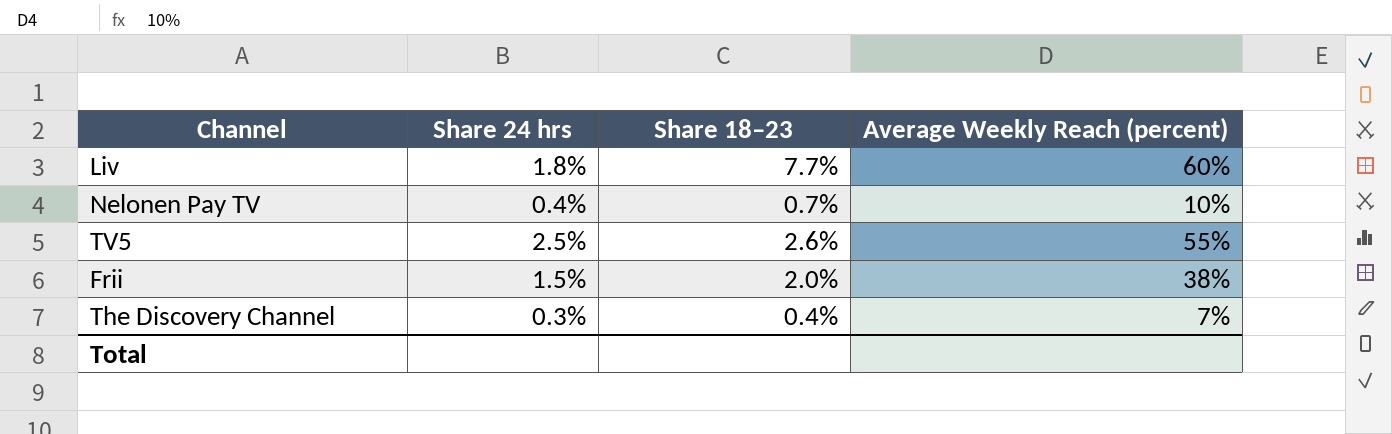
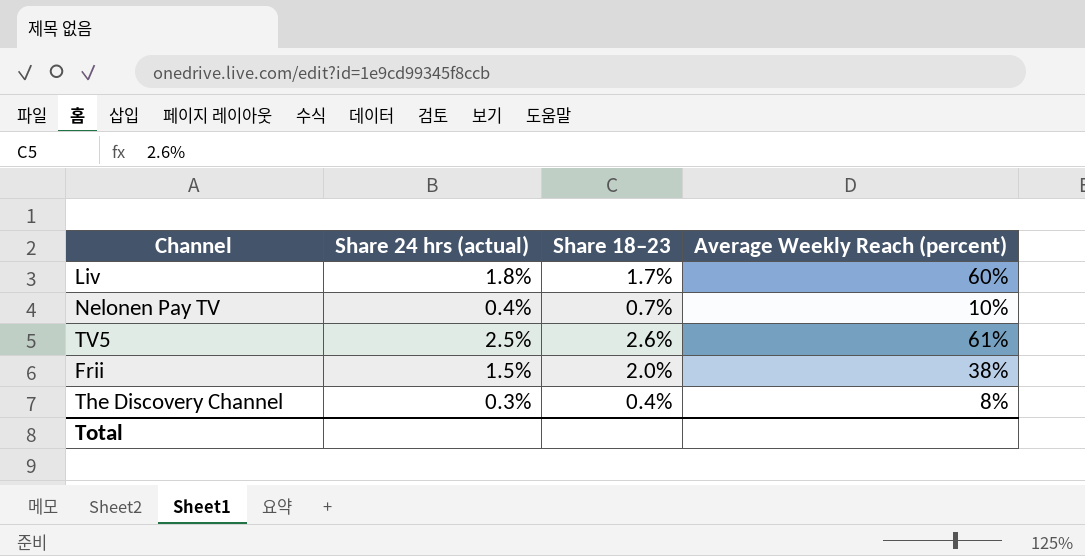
column name: Share 24 hrs -> Share 24 hrs (actual)
Liv | Share 18–23: 7.7% -> 1.7%
TV5 | Average Weekly Reach (percent): 55% -> 61%
The Discovery Channel | Average Weekly Reach (percent): 7% -> 8%

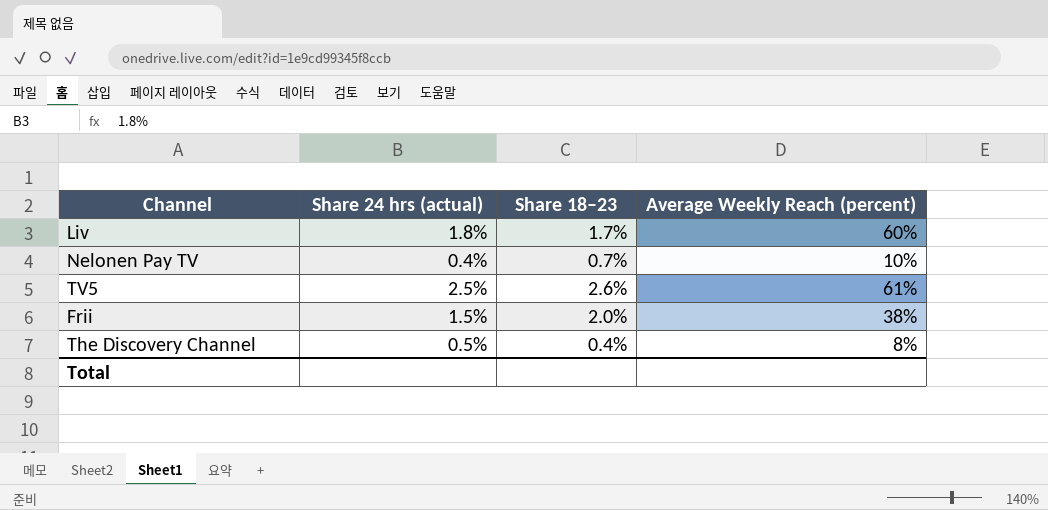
The Discovery Channel | Share 24 hrs (actual): 0.3% -> 0.5%

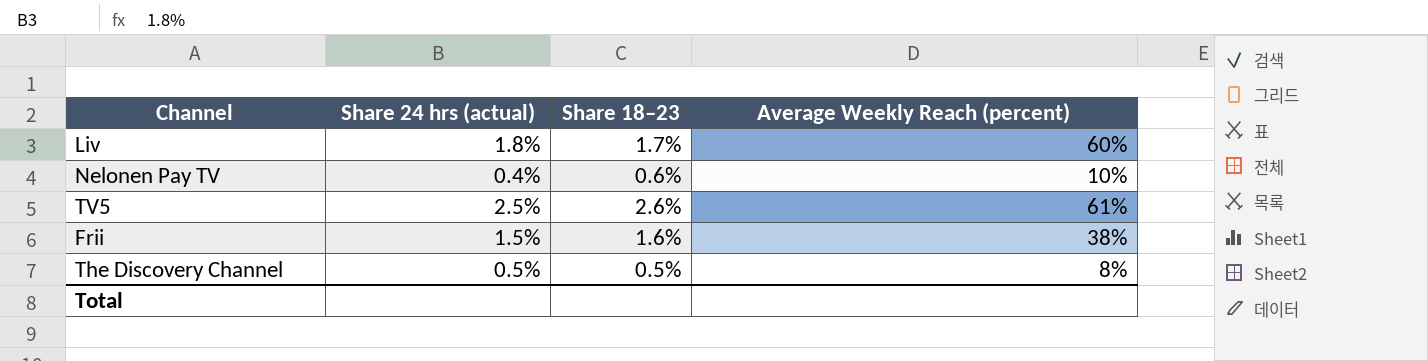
Nelonen Pay TV | Share 18–23: 0.7% -> 0.6%
Frii | Share 18–23: 2.0% -> 1.6%
The Discovery Channel | Share 18–23: 0.4% -> 0.5%

